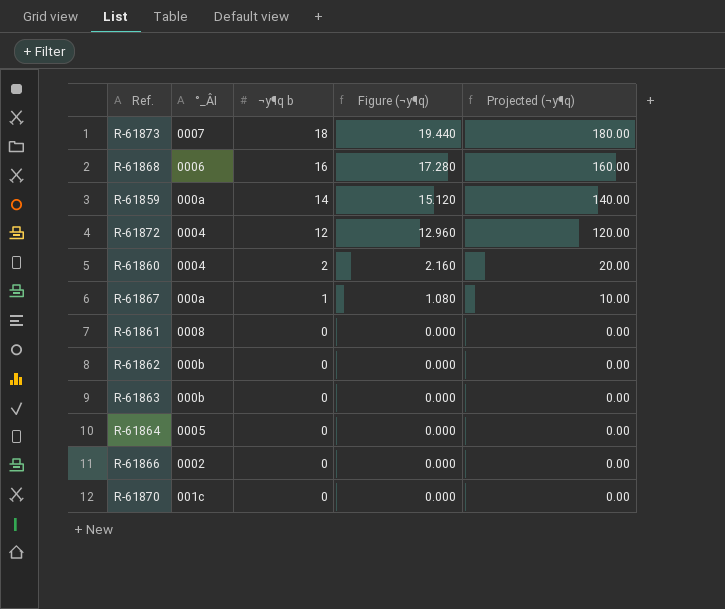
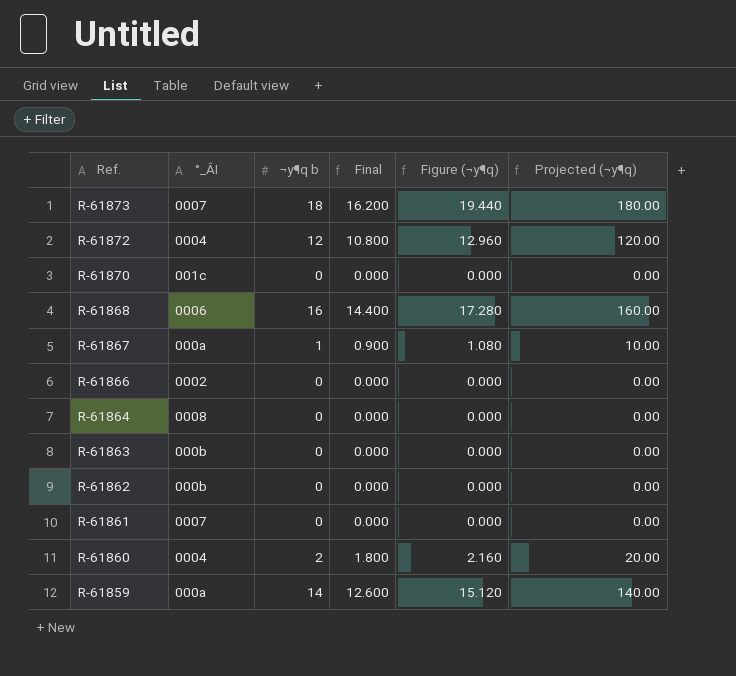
row order: ¬y¶q b descending -> Ref. descending
column Final | formula: none -> [¬y¶q b] * 0.9
R-61864 | °_ÂI: 0005 -> 0008
R-61861 | °_ÂI: 0008 -> 0007

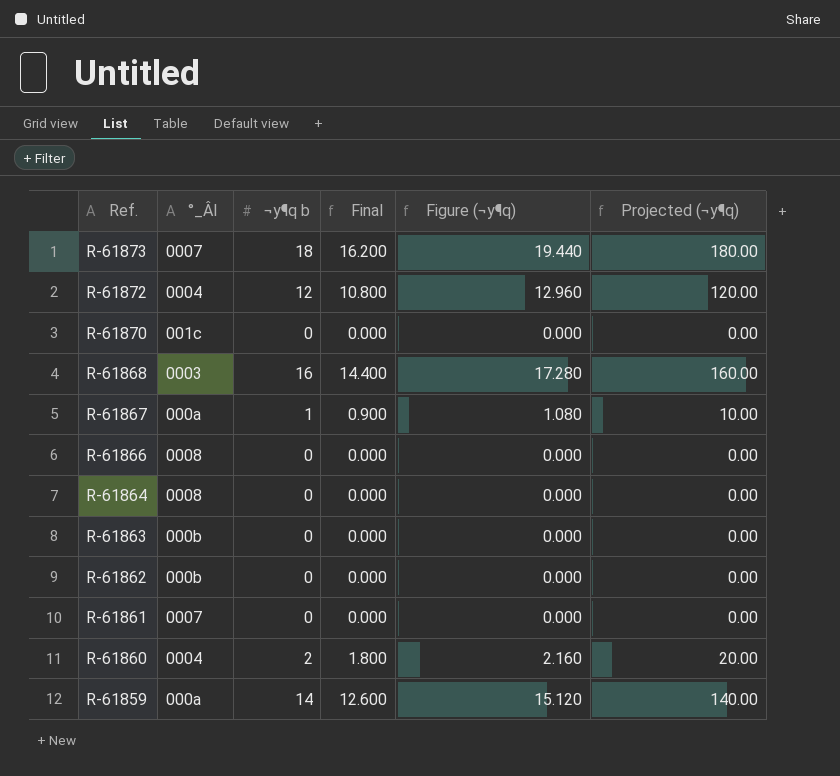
R-61868 | °_ÂI: 0006 -> 0003
R-61866 | °_ÂI: 0002 -> 0008

